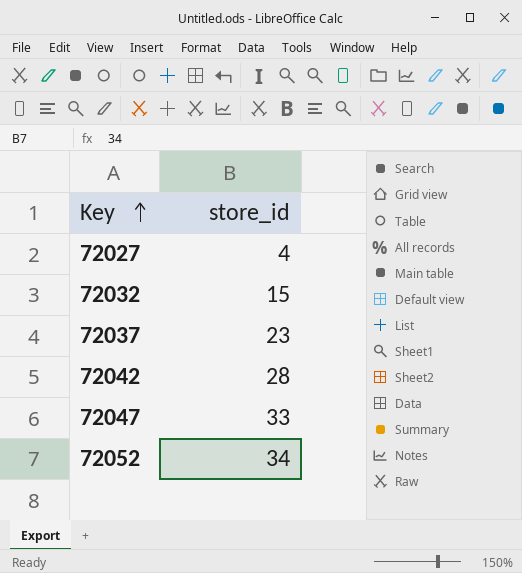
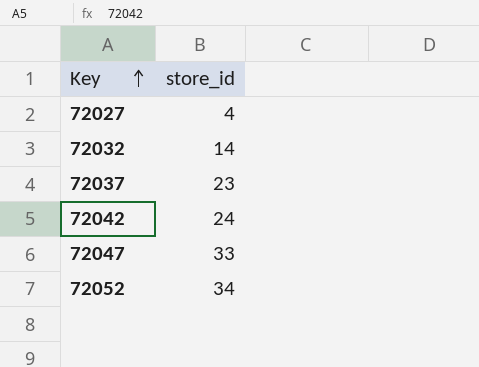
72032 | store_id: 15 -> 14
72042 | store_id: 28 -> 24

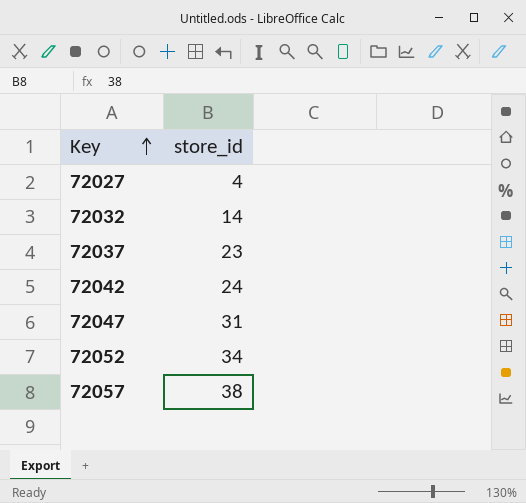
72047 | store_id: 33 -> 31
row 72057: none -> 38

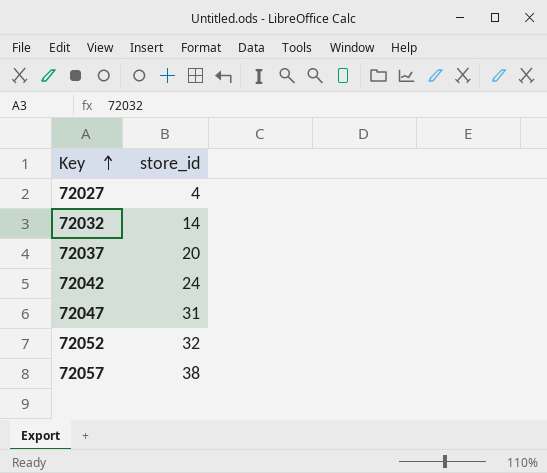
72037 | store_id: 23 -> 20
72052 | store_id: 34 -> 32

